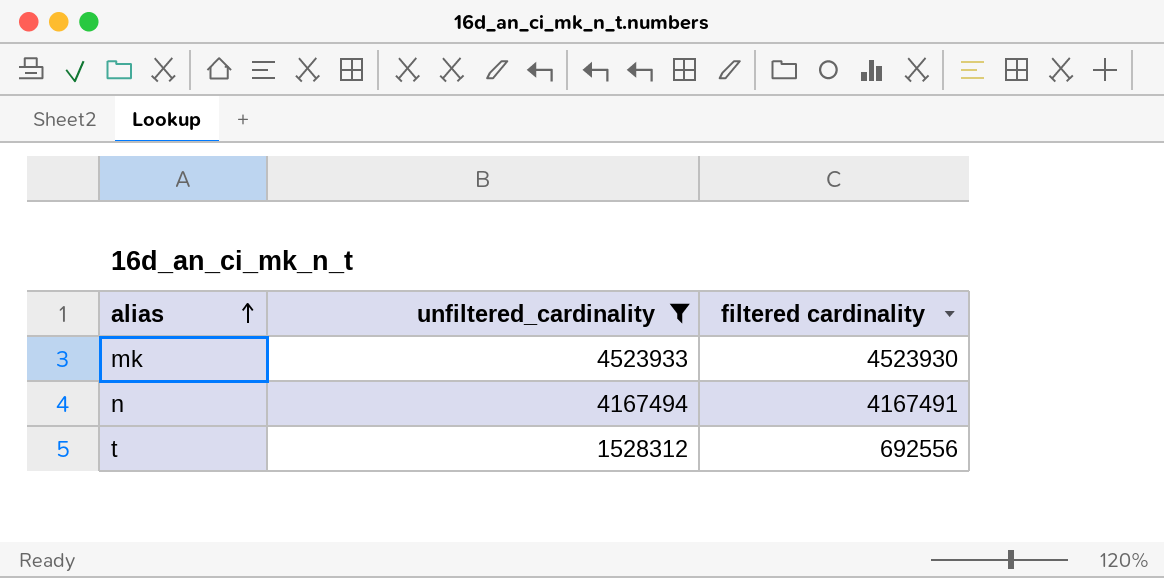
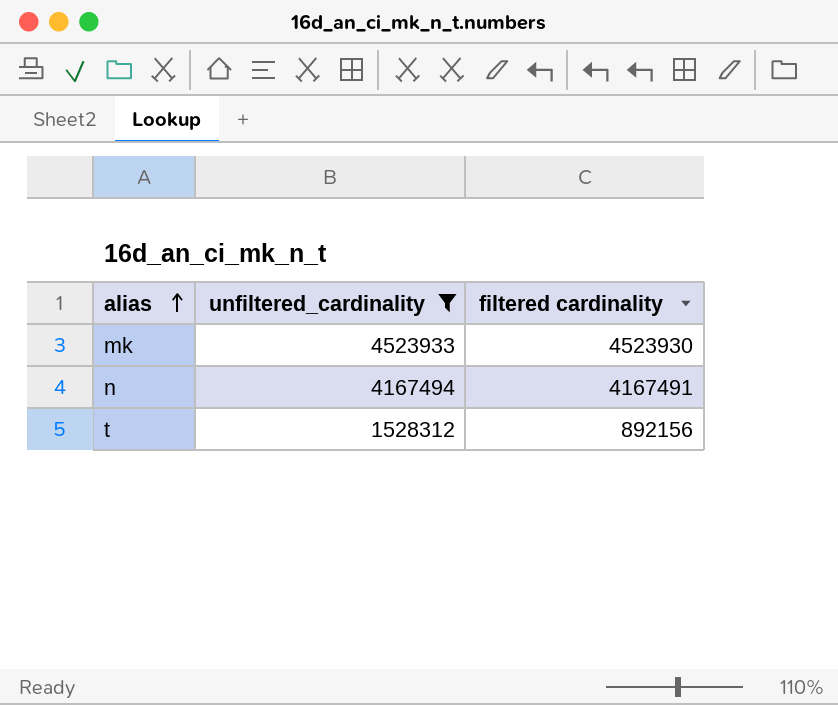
t | filtered cardinality: 692556 -> 892156

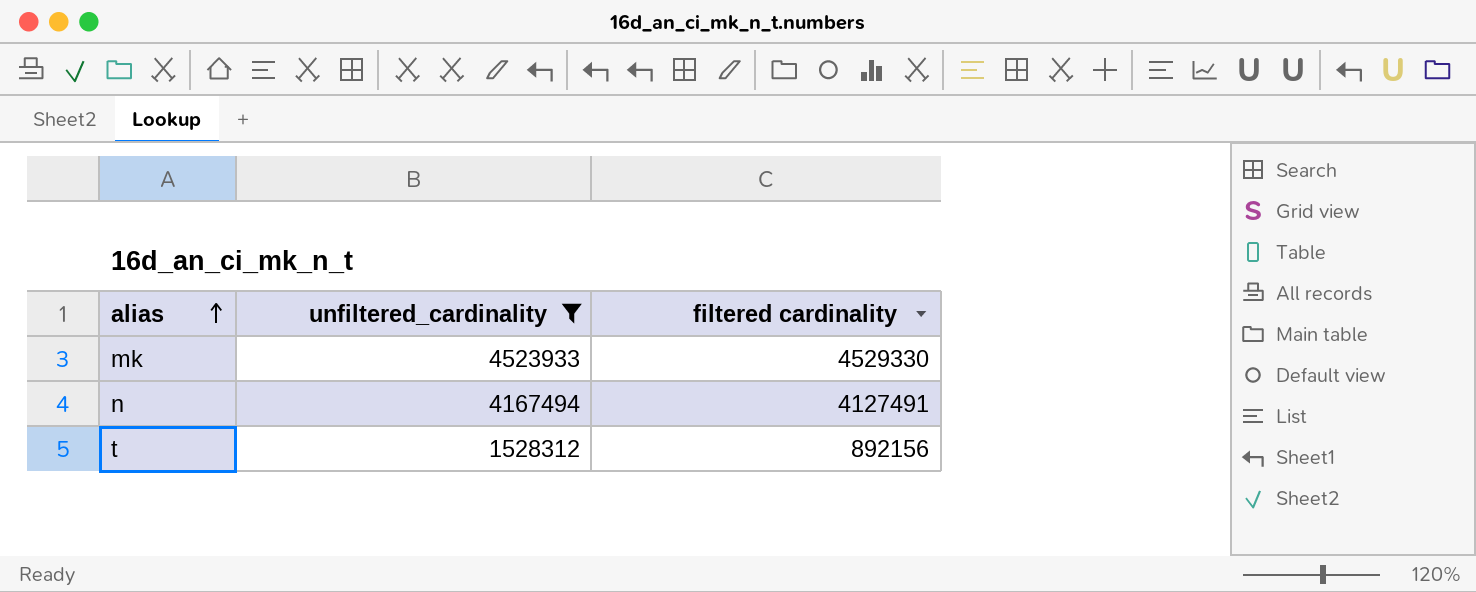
mk | filtered cardinality: 4523930 -> 4529330
n | filtered cardinality: 4167491 -> 4127491

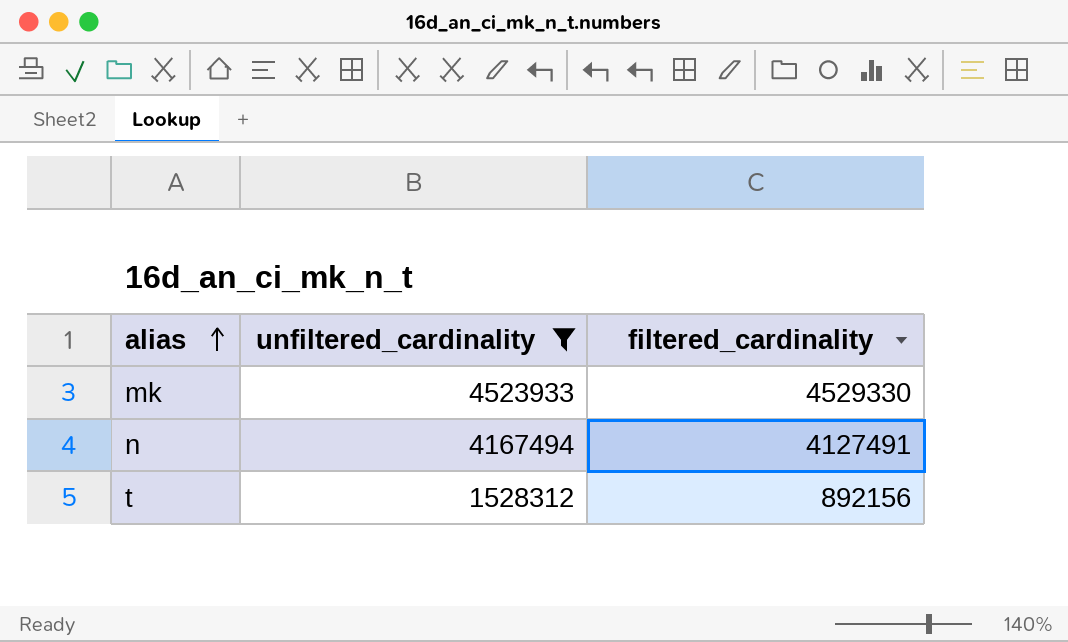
column name: filtered cardinality -> filtered_cardinality

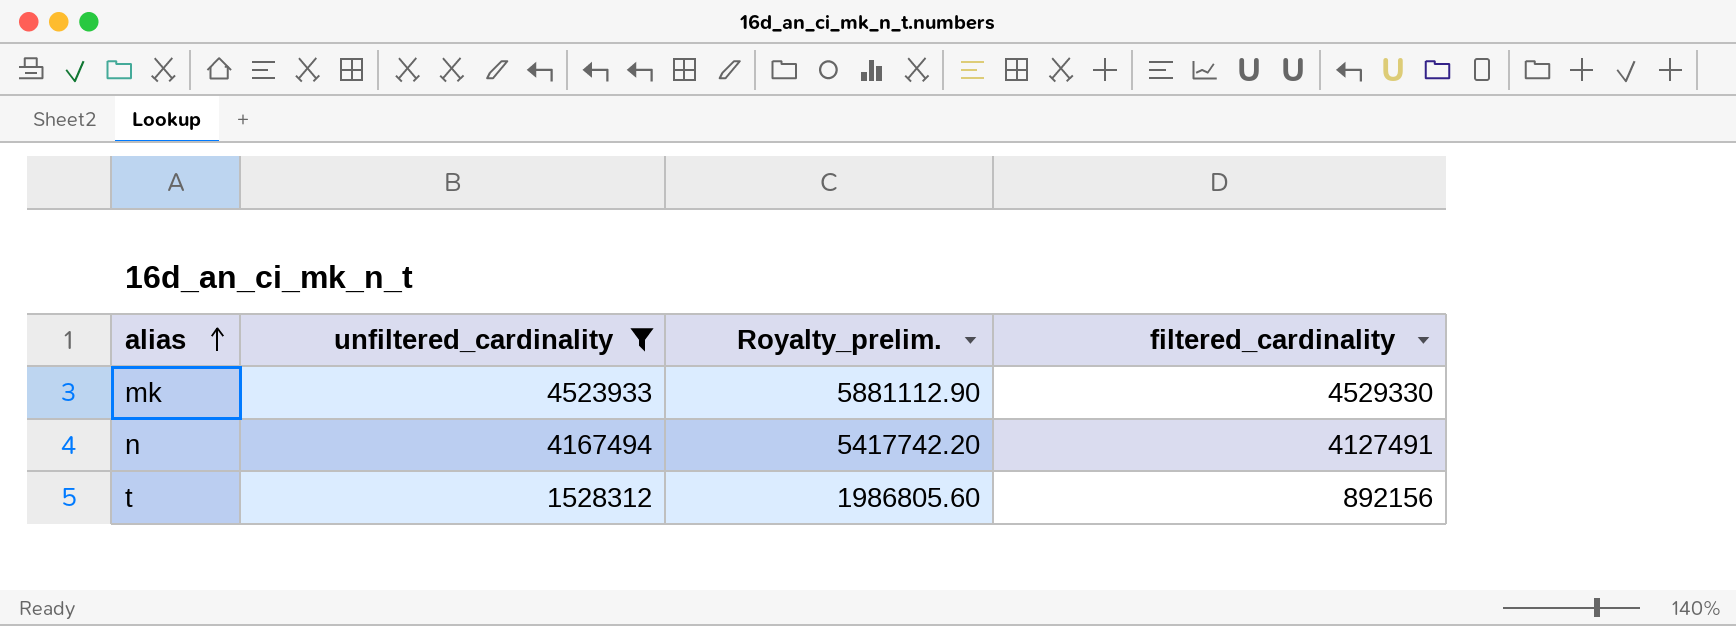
column Royalty_prelim. | formula: none -> [unfiltered_cardinality] * 1.3

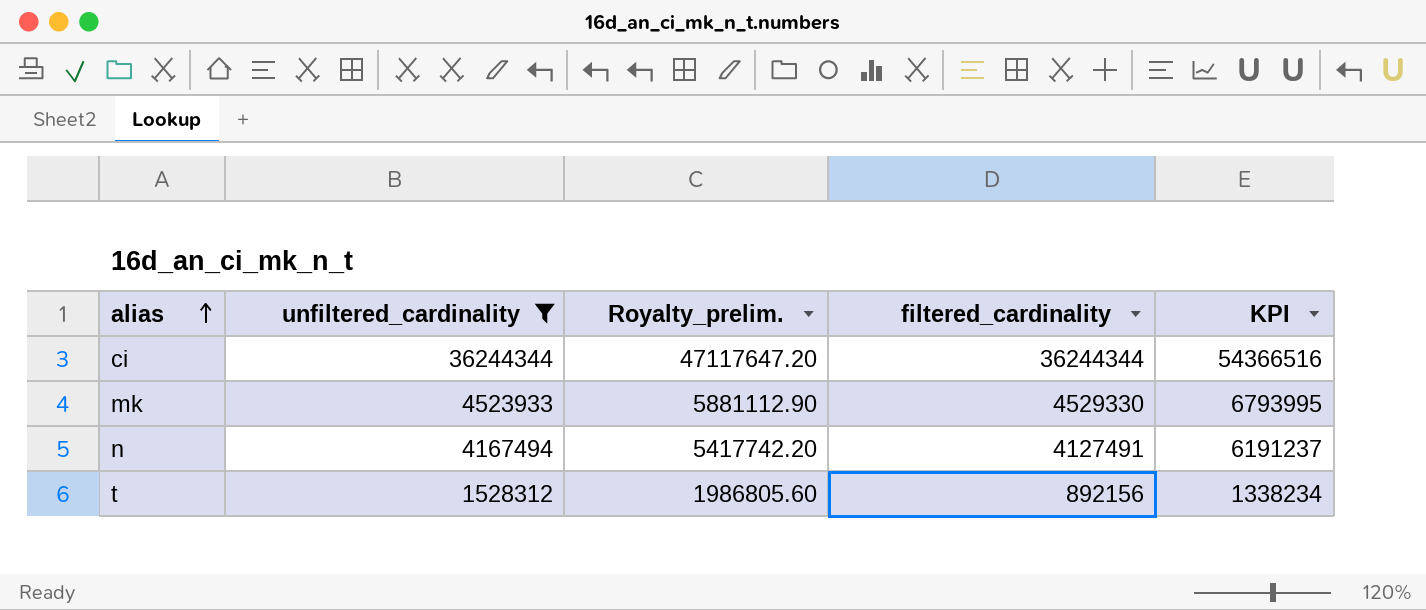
column KPI | formula: none -> [filtered_cardinality] * 1.5
row ci: none -> 36244344 | 47117647.20 | 36244344 | 54366516

